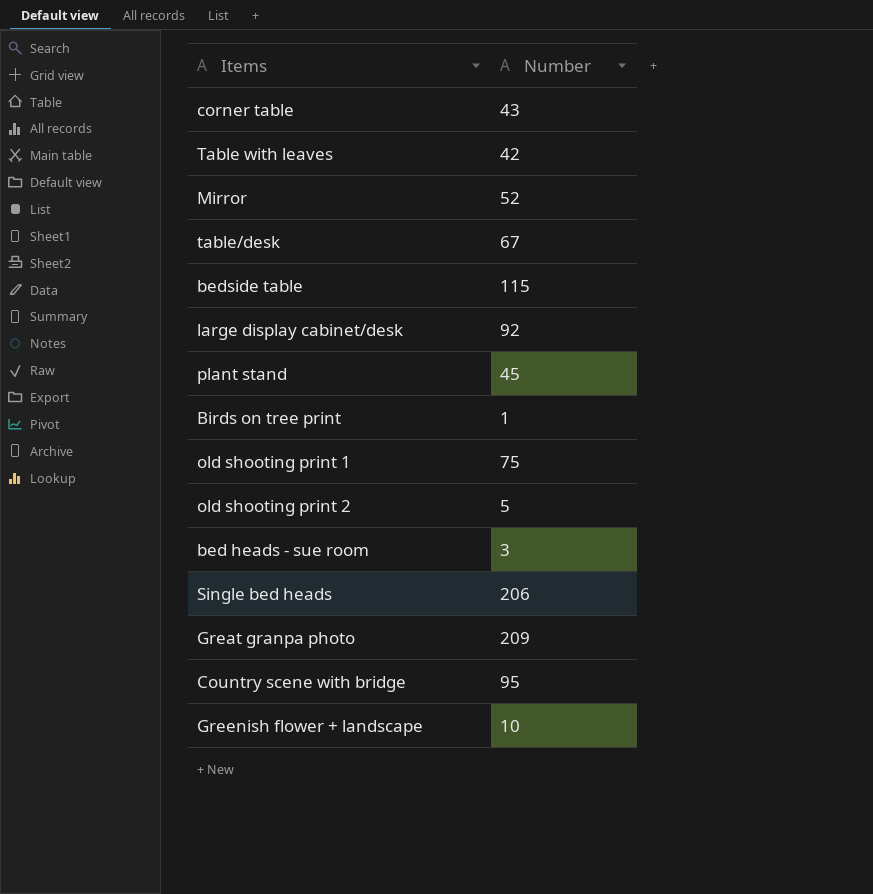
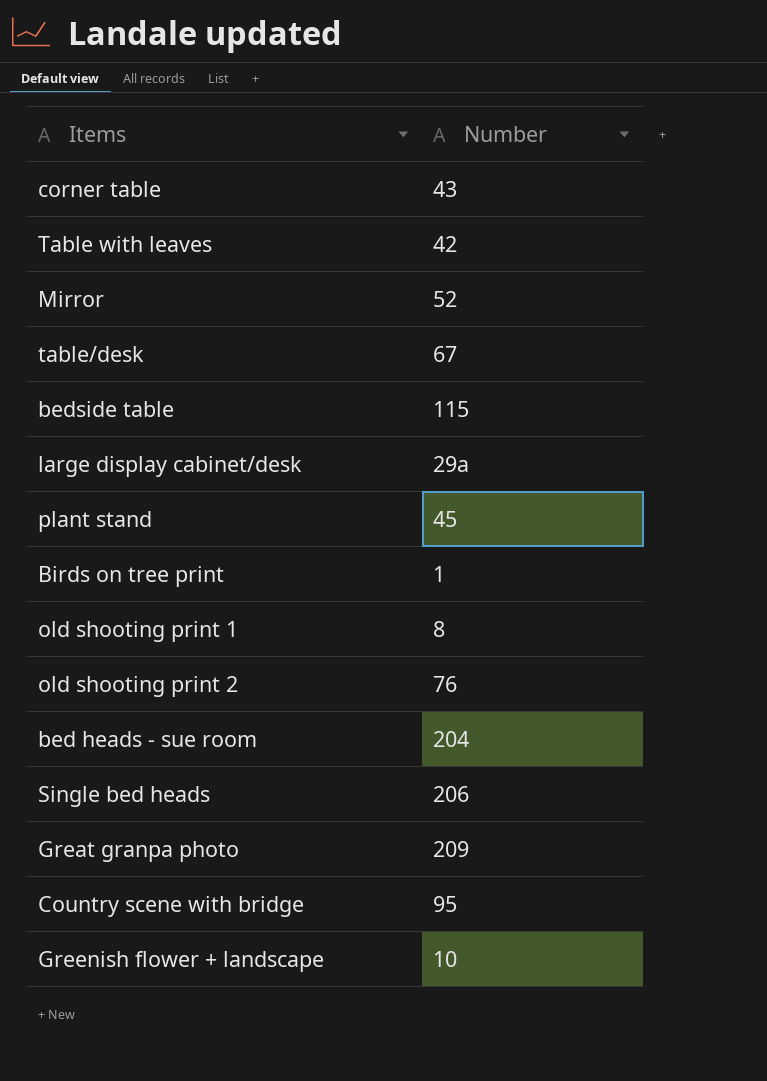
large display cabinet/desk | Number: 92 -> 29a
old shooting print 1 | Number: 75 -> 8
old shooting print 2 | Number: 5 -> 76
bed heads - sue room | Number: 3 -> 204

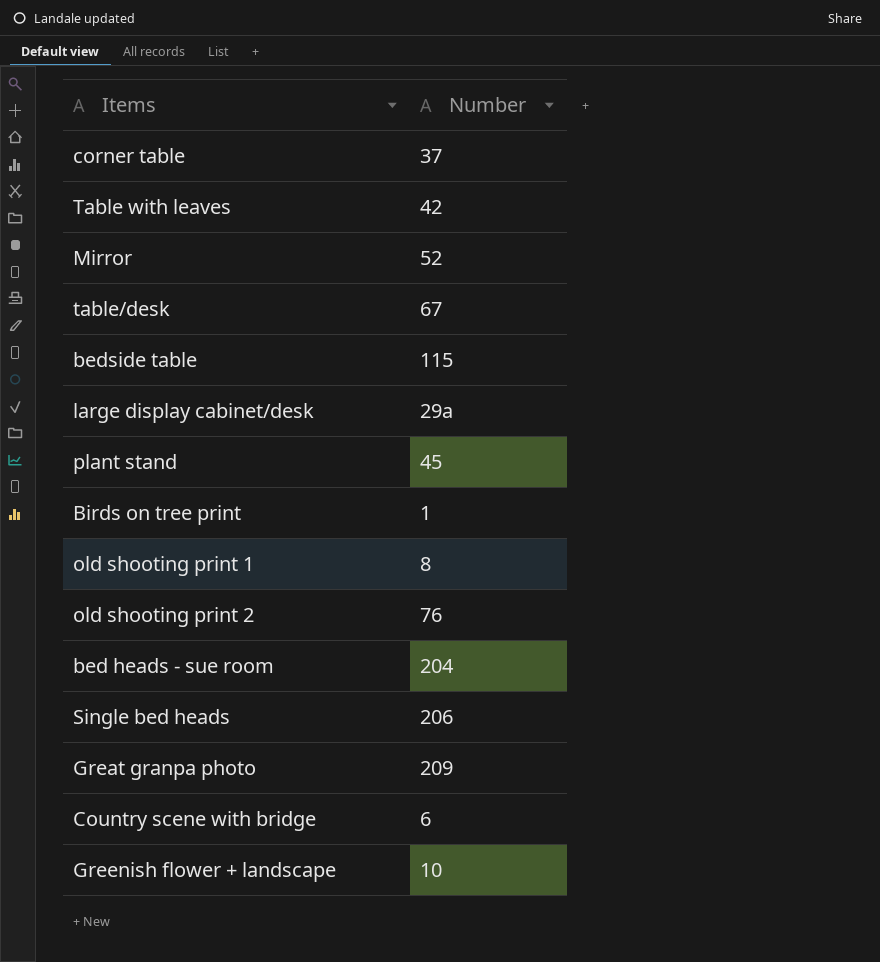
corner table | Number: 43 -> 37
Country scene with bridge | Number: 95 -> 6

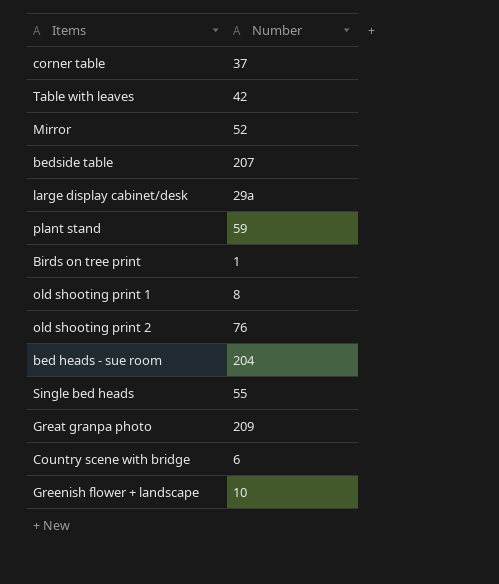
row table/desk: 67 -> none
bedside table | Number: 115 -> 207
plant stand | Number: 45 -> 59
Single bed heads | Number: 206 -> 55

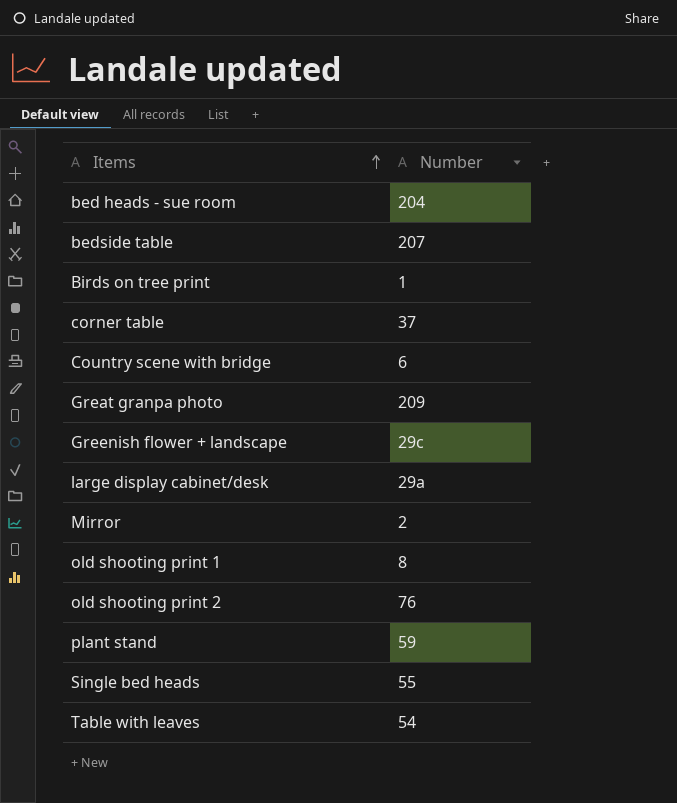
row order: none -> Items ascending
Greenish flower + landscape | Number: 10 -> 29c
Mirror | Number: 52 -> 2
Table with leaves | Number: 42 -> 54

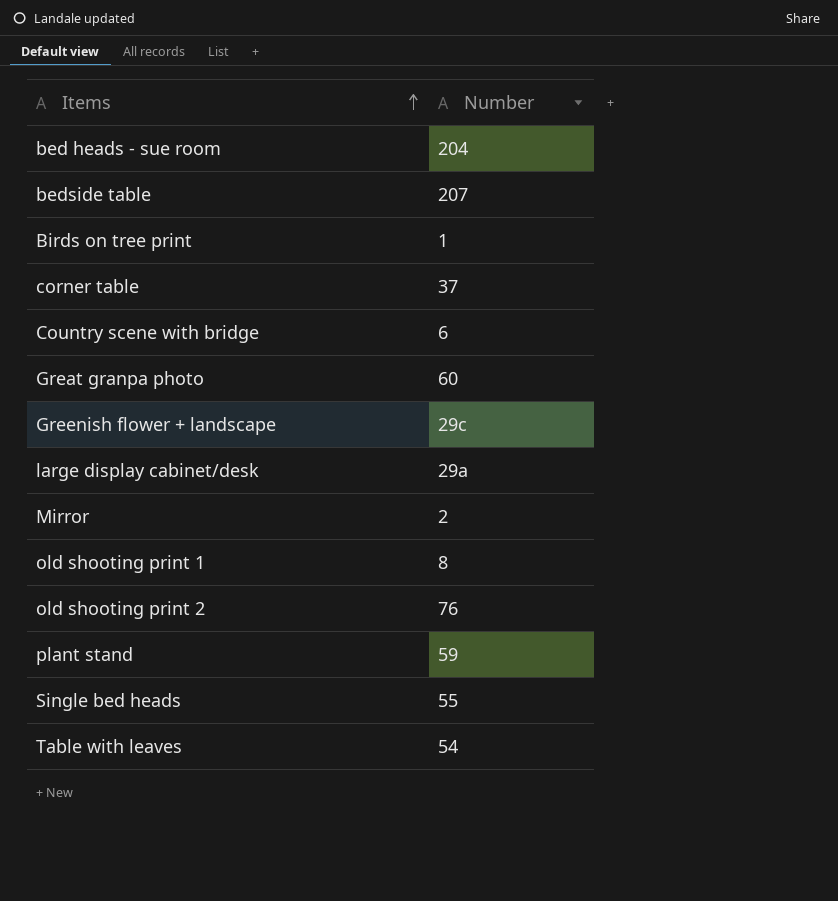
Great granpa photo | Number: 209 -> 60

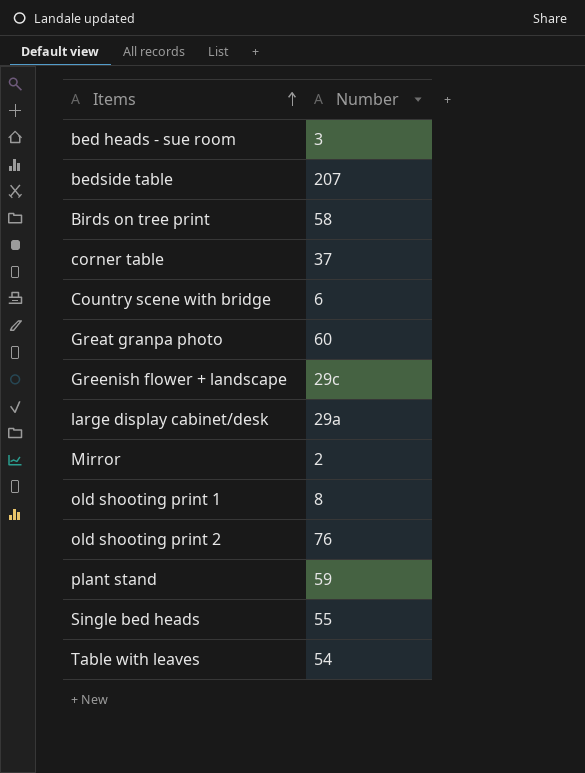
bed heads - sue room | Number: 204 -> 3
Birds on tree print | Number: 1 -> 58

